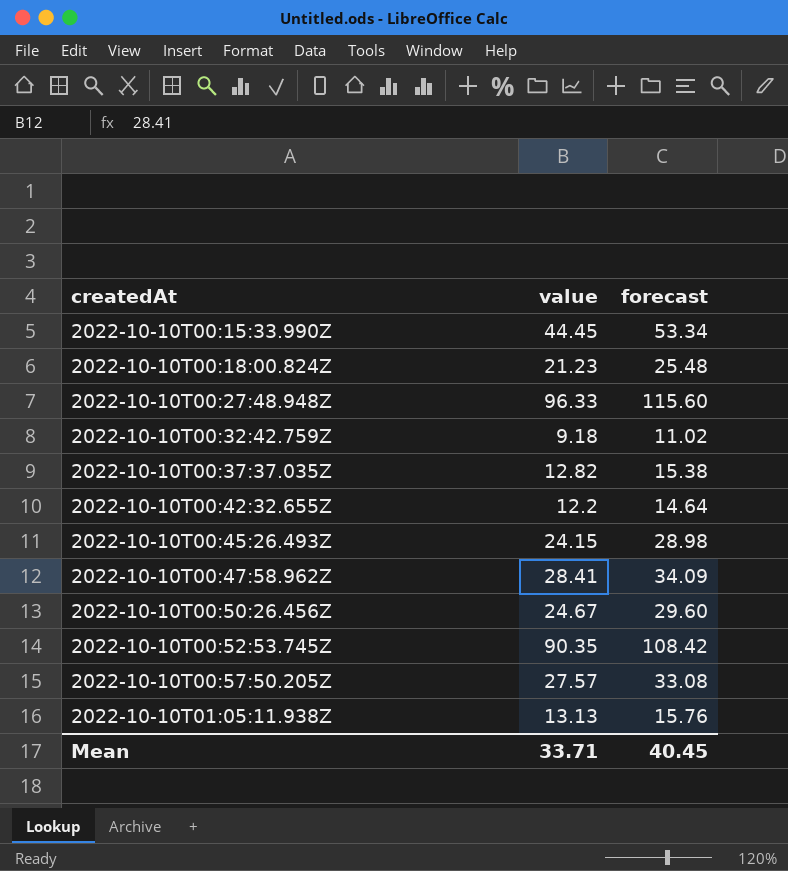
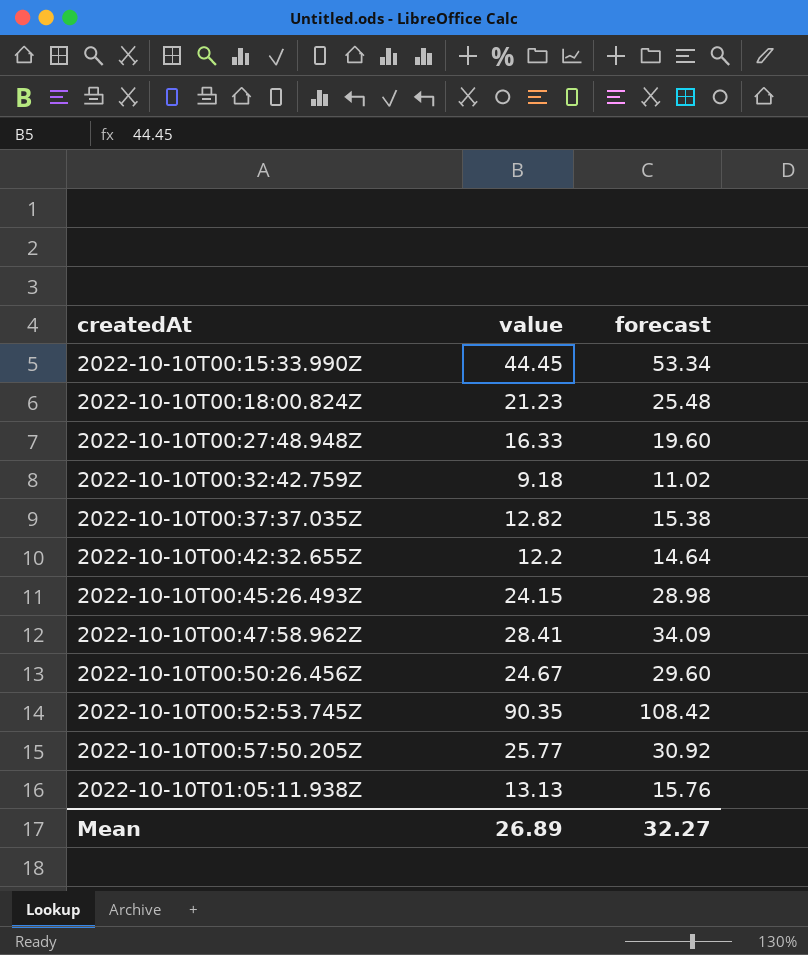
2022-10-10T00:27:48.948Z | value: 96.33 -> 16.33
2022-10-10T00:27:48.948Z | forecast: 115.60 -> 19.60
2022-10-10T00:57:50.205Z | value: 27.57 -> 25.77
2022-10-10T00:57:50.205Z | forecast: 33.08 -> 30.92
Mean | value: 33.71 -> 26.89
Mean | forecast: 40.45 -> 32.27

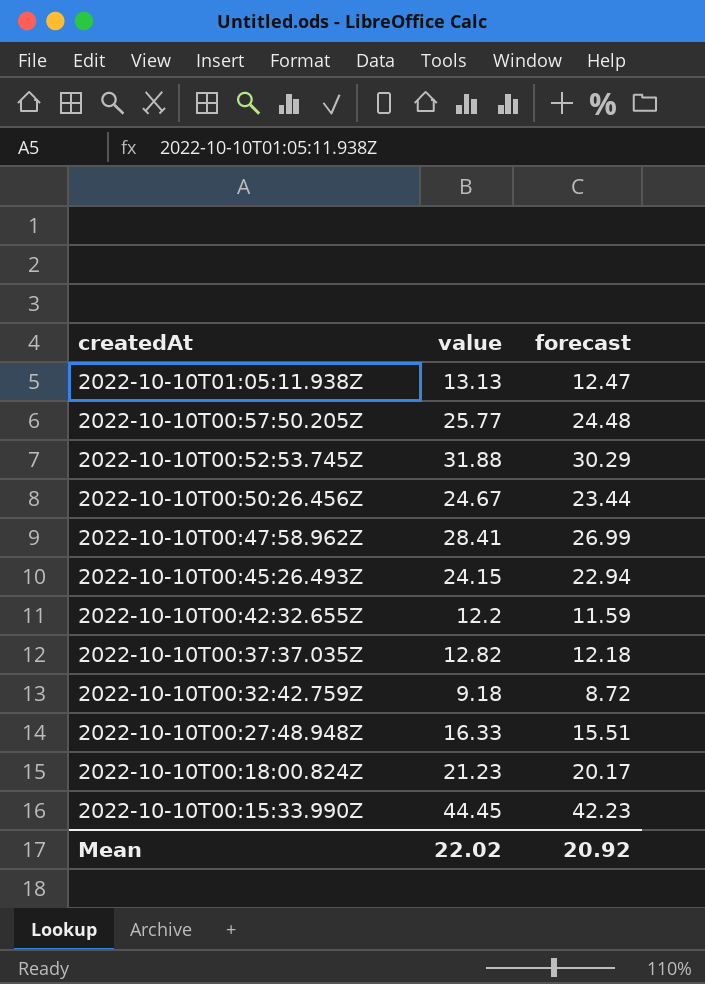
row order: createdAt ascending -> createdAt descending
column forecast | formula: [value] * 1.2 -> [value] * 0.95
2022-10-10T00:52:53.745Z | value: 90.35 -> 31.88
Mean | value: 26.89 -> 22.02
Mean | forecast: 32.27 -> 20.92

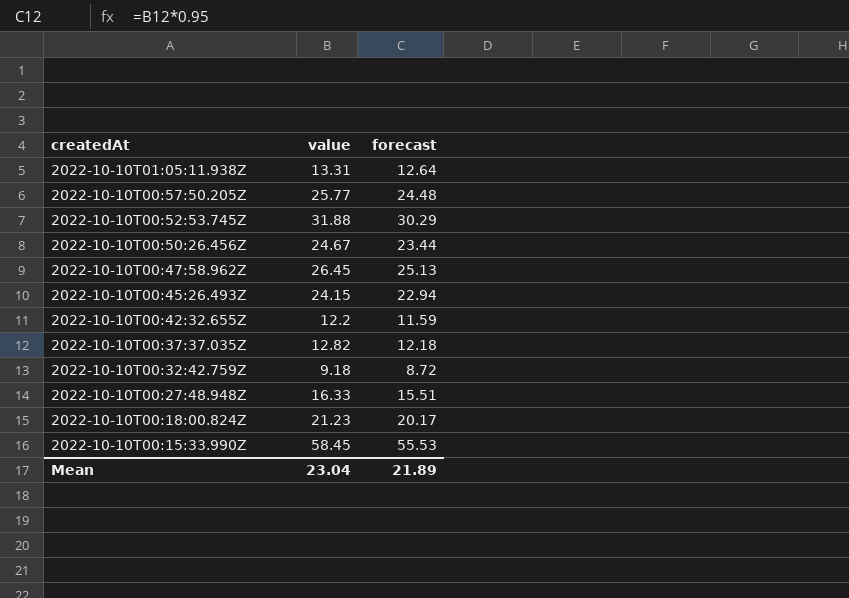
2022-10-10T01:05:11.938Z | value: 13.13 -> 13.31
2022-10-10T01:05:11.938Z | forecast: 12.47 -> 12.64
2022-10-10T00:47:58.962Z | value: 28.41 -> 26.45
2022-10-10T00:47:58.962Z | forecast: 26.99 -> 25.13
2022-10-10T00:15:33.990Z | value: 44.45 -> 58.45
2022-10-10T00:15:33.990Z | forecast: 42.23 -> 55.53
Mean | value: 22.02 -> 23.04
Mean | forecast: 20.92 -> 21.89

